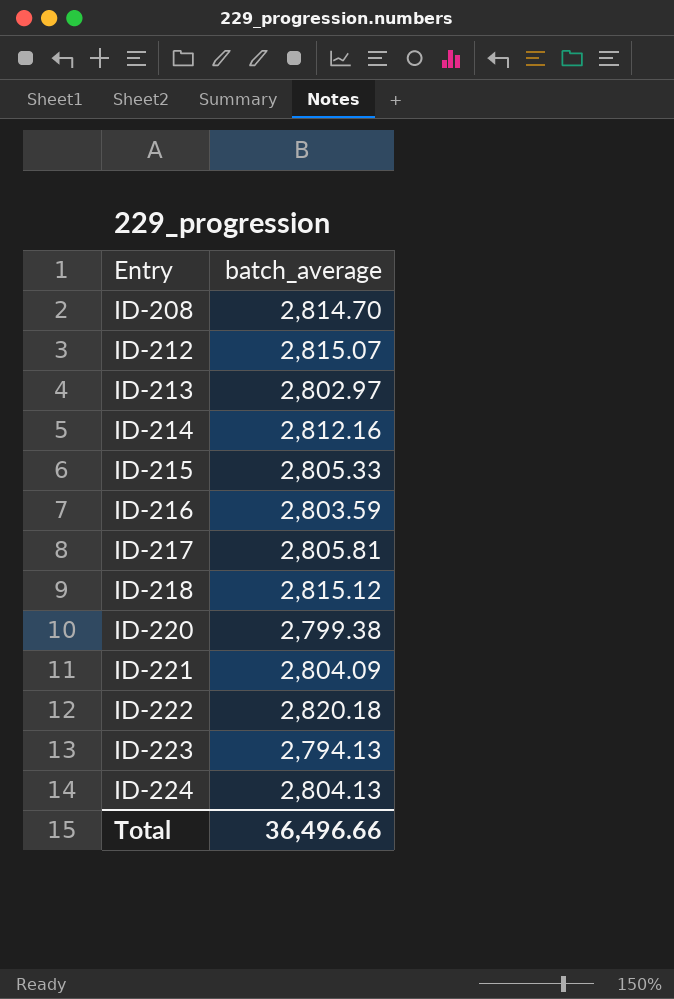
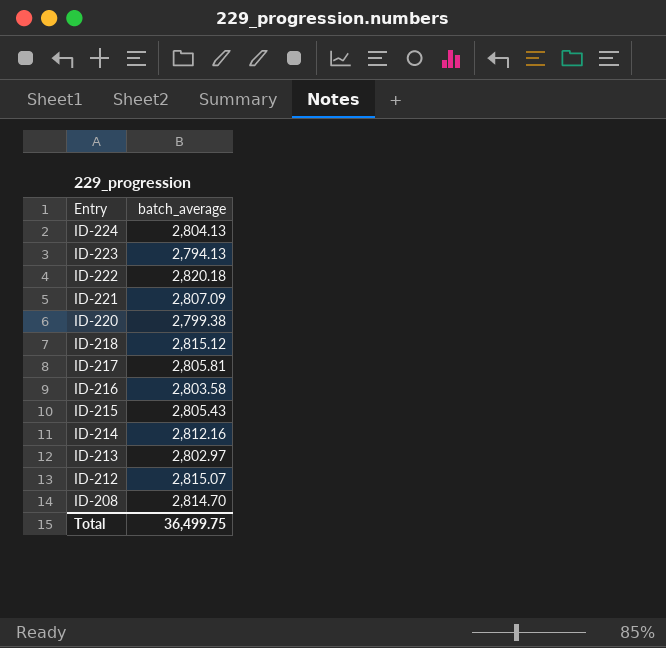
row order: Entry ascending -> Entry descending
ID-221 | batch_average: 2,804.09 -> 2,807.09
ID-216 | batch_average: 2,803.59 -> 2,803.58
ID-215 | batch_average: 2,805.33 -> 2,805.43
Total | batch_average: 36,496.66 -> 36,499.75

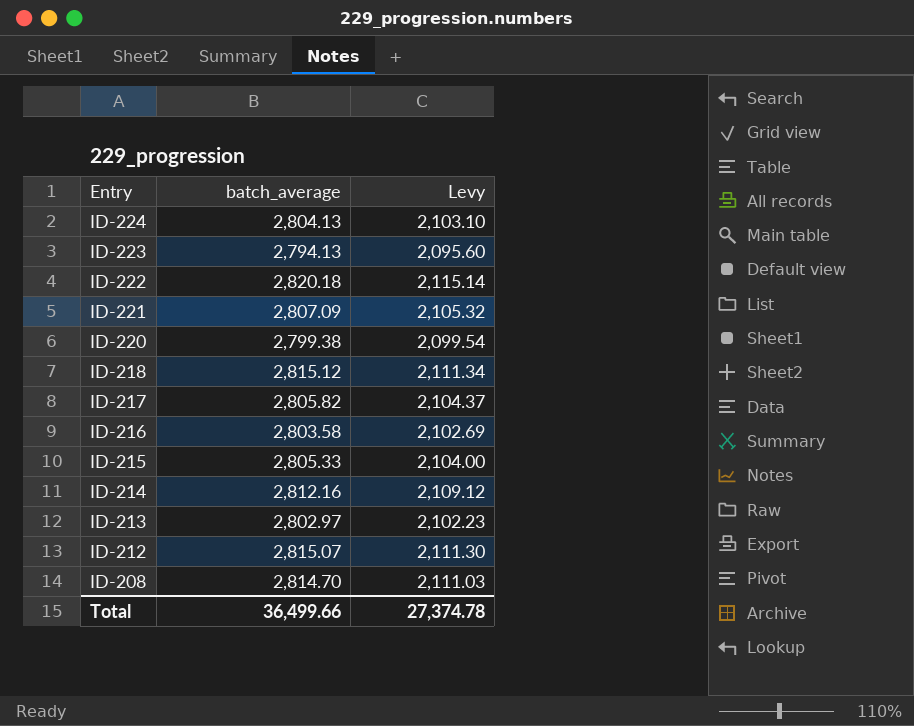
column Levy | formula: none -> [batch_average] * 0.75
ID-217 | batch_average: 2,805.81 -> 2,805.82
ID-215 | batch_average: 2,805.43 -> 2,805.33
Total | batch_average: 36,499.75 -> 36,499.66

